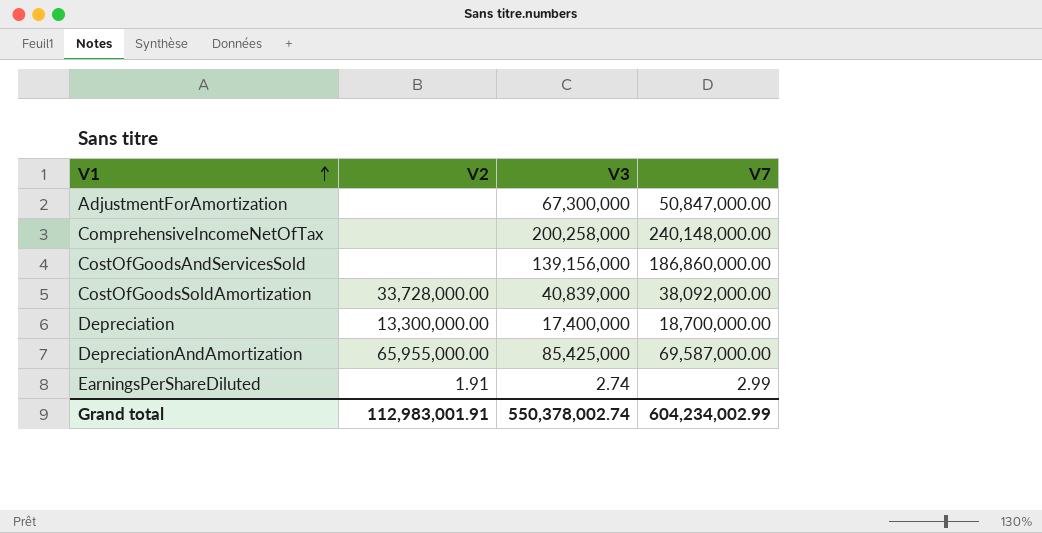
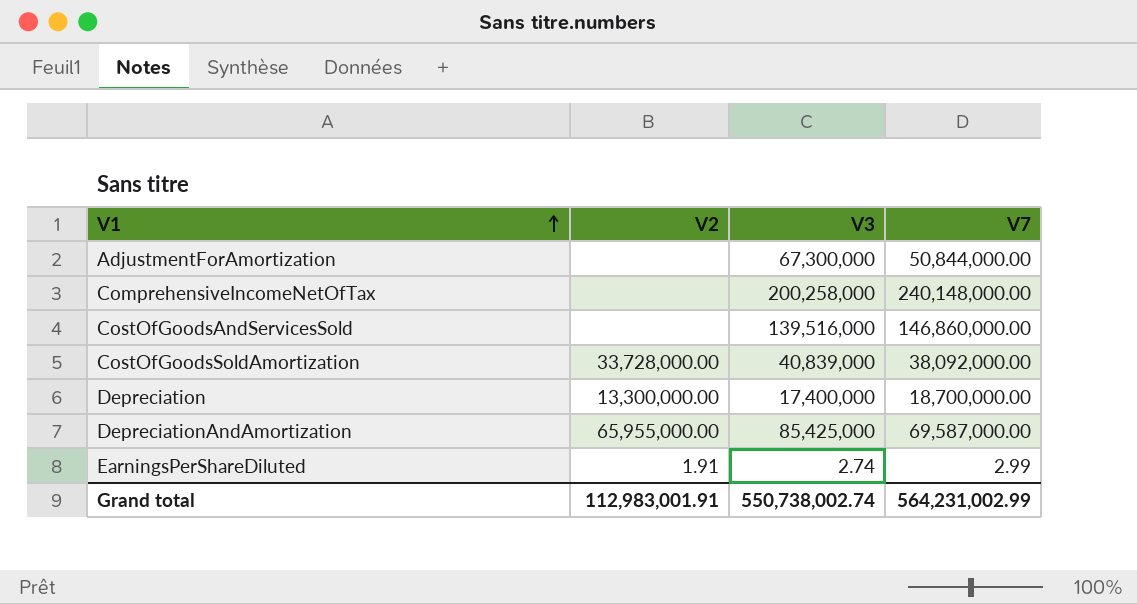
AdjustmentForAmortization | V7: 50,847,000.00 -> 50,844,000.00
CostOfGoodsAndServicesSold | V3: 139,156,000 -> 139,516,000
CostOfGoodsAndServicesSold | V7: 186,860,000.00 -> 146,860,000.00
Grand total | V3: 550,378,002.74 -> 550,738,002.74
Grand total | V7: 604,234,002.99 -> 564,231,002.99

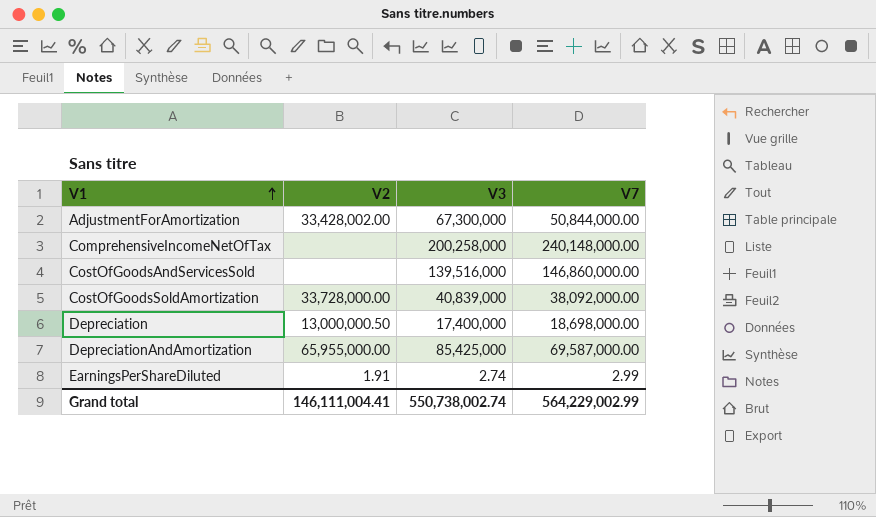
AdjustmentForAmortization | V2: none -> 33,428,002.00
Depreciation | V2: 13,300,000.00 -> 13,000,000.50
Depreciation | V7: 18,700,000.00 -> 18,698,000.00
Grand total | V2: 112,983,001.91 -> 146,111,004.41
Grand total | V7: 564,231,002.99 -> 564,229,002.99

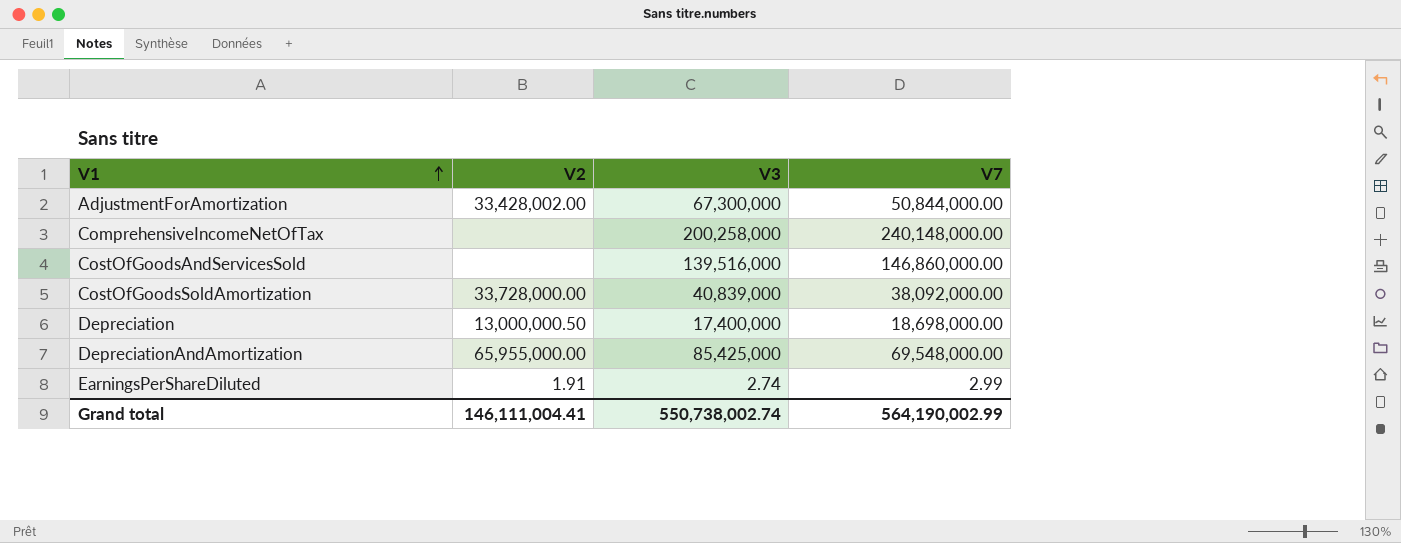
DepreciationAndAmortization | V7: 69,587,000.00 -> 69,548,000.00
Grand total | V7: 564,229,002.99 -> 564,190,002.99

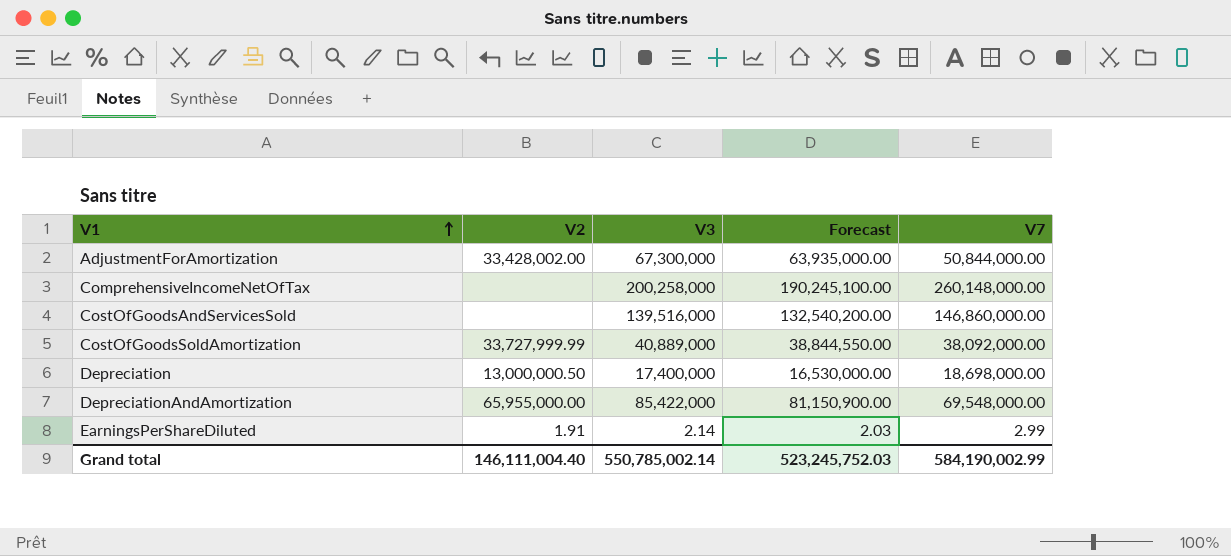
column Forecast | formula: none -> [V3] * 0.95
ComprehensiveIncomeNetOfTax | V7: 240,148,000.00 -> 260,148,000.00
CostOfGoodsSoldAmortization | V2: 33,728,000.00 -> 33,727,999.99
CostOfGoodsSoldAmortization | V3: 40,839,000 -> 40,889,000
DepreciationAndAmortization | V3: 85,425,000 -> 85,422,000
EarningsPerShareDiluted | V3: 2.74 -> 2.14
Grand total | V2: 146,111,004.41 -> 146,111,004.40
Grand total | V3: 550,738,002.74 -> 550,785,002.14
Grand total | V7: 564,190,002.99 -> 584,190,002.99

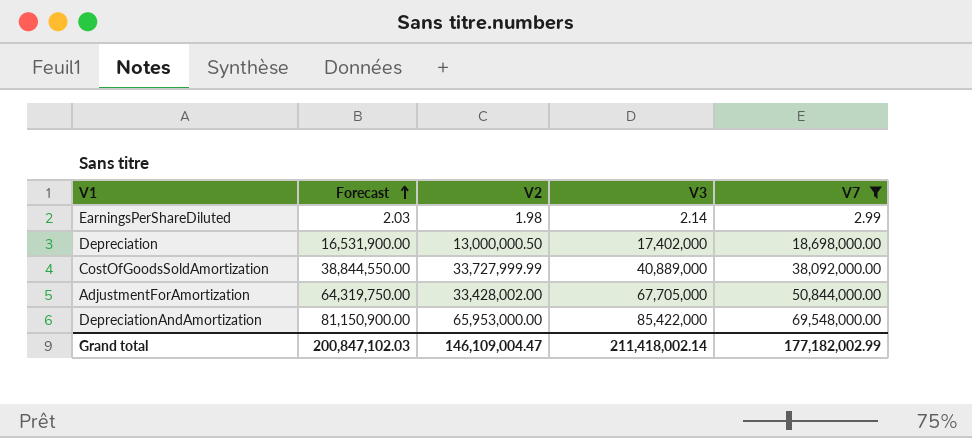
filter: none -> V7 <= 69,548,000.00
row order: V1 ascending -> Forecast ascending
column Forecast | position: 4 -> 2
EarningsPerShareDiluted | V2: 1.91 -> 1.98
Depreciation | Forecast: 16,530,000.00 -> 16,531,900.00
Depreciation | V3: 17,400,000 -> 17,402,000
AdjustmentForAmortization | Forecast: 63,935,000.00 -> 64,319,750.00
AdjustmentForAmortization | V3: 67,300,000 -> 67,705,000
DepreciationAndAmortization | V2: 65,955,000.00 -> 65,953,000.00
Grand total | Forecast: 523,245,752.03 -> 200,847,102.03
Grand total | V2: 146,111,004.40 -> 146,109,004.47
Grand total | V3: 550,785,002.14 -> 211,418,002.14
Grand total | V7: 584,190,002.99 -> 177,182,002.99

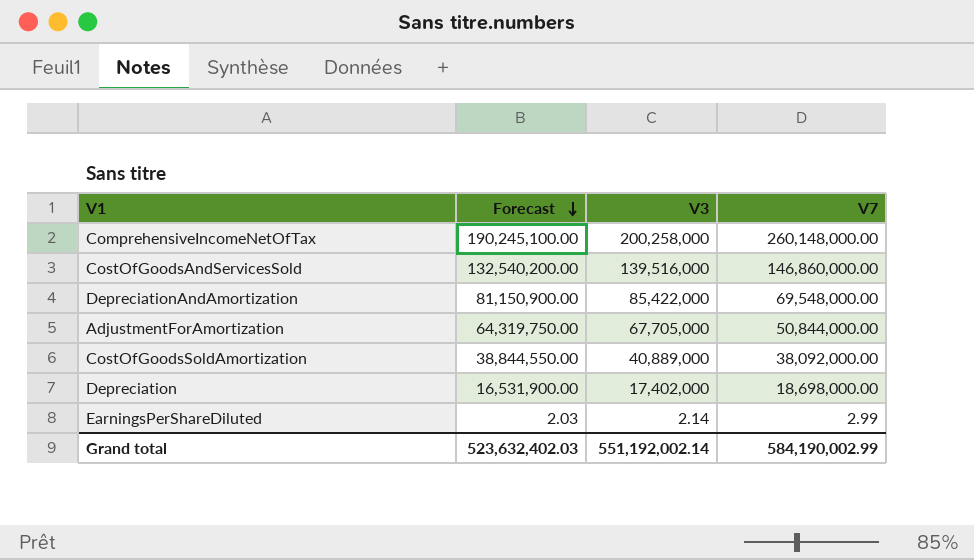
filter: V7 <= 69,548,000.00 -> none
row order: Forecast ascending -> Forecast descending
column V2 | position: 3 -> none
Grand total | Forecast: 200,847,102.03 -> 523,632,402.03
Grand total | V3: 211,418,002.14 -> 551,192,002.14
Grand total | V7: 177,182,002.99 -> 584,190,002.99

